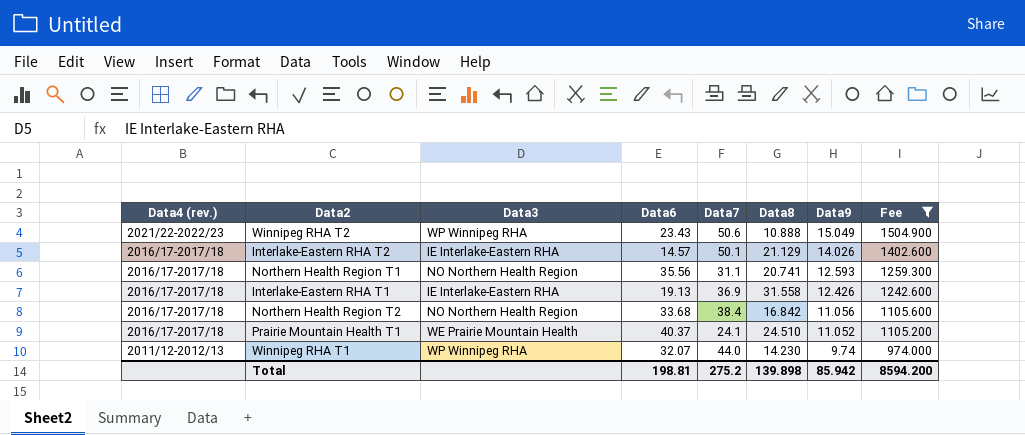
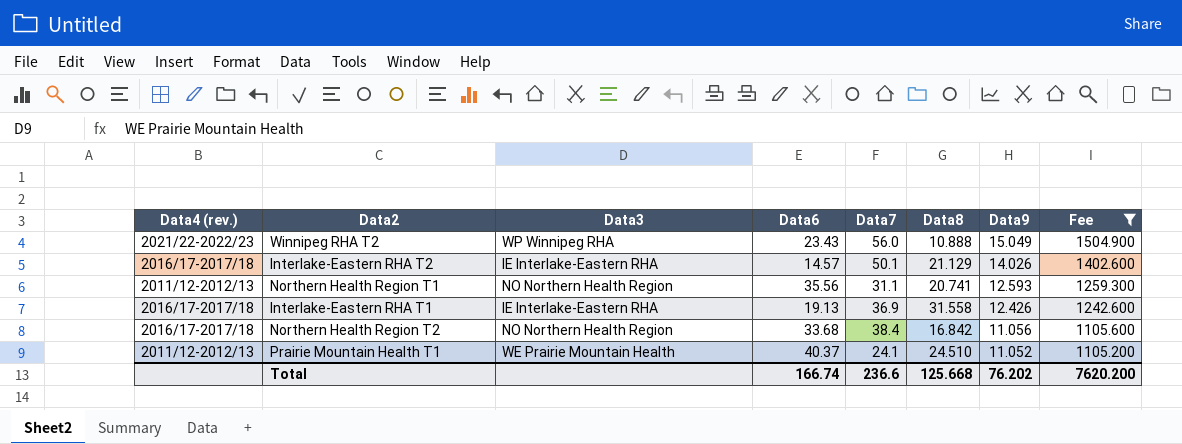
row Winnipeg RHA T1: 2011/12-2012/13 | WP Winnipeg RHA | 32.07 | 44.0 | 14.230 | 9.74 | 974.000 -> none
Winnipeg RHA T2 | Data7: 50.6 -> 56.0
Northern Health Region T1 | Data4 (rev.): 2016/17-2017/18 -> 2011/12-2012/13
Prairie Mountain Health T1 | Data4 (rev.): 2016/17-2017/18 -> 2011/12-2012/13
Total | Data6: 198.81 -> 166.74
Total | Data7: 275.2 -> 236.6
Total | Data8: 139.898 -> 125.668
Total | Data9: 85.942 -> 76.202
Total | Fee: 8594.200 -> 7620.200

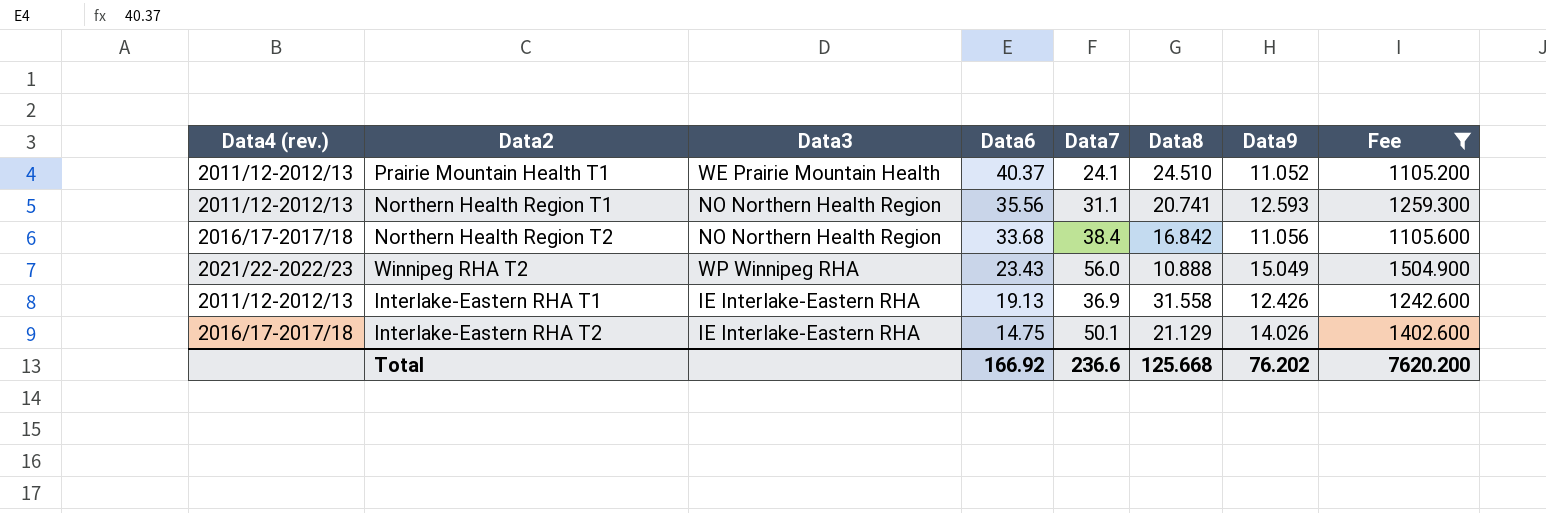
row order: Data9 descending -> Data6 descending
Interlake-Eastern RHA T1 | Data4 (rev.): 2016/17-2017/18 -> 2011/12-2012/13
Interlake-Eastern RHA T2 | Data6: 14.57 -> 14.75
Total | Data6: 166.74 -> 166.92

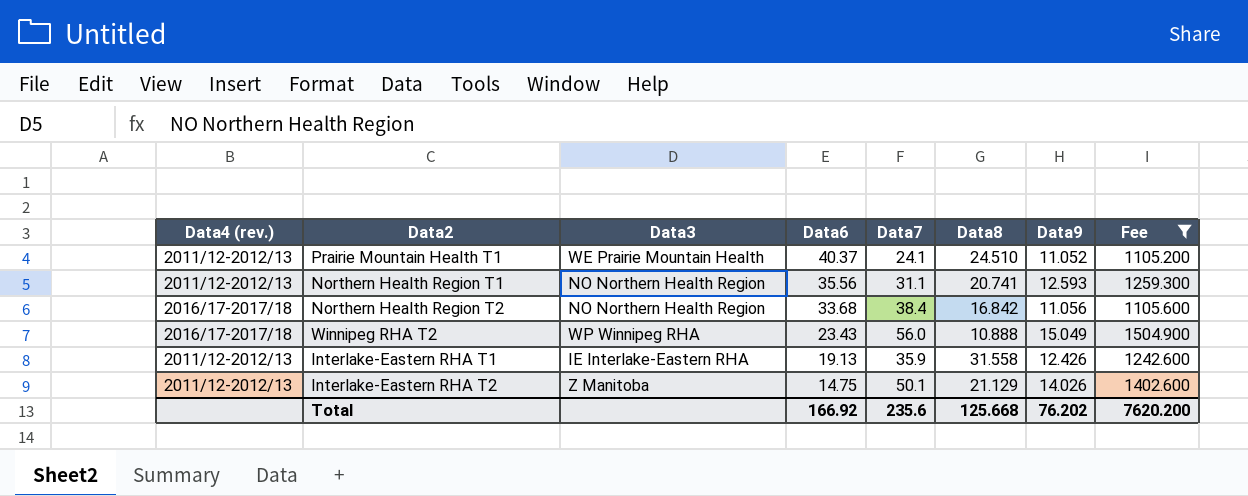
Winnipeg RHA T2 | Data4 (rev.): 2021/22-2022/23 -> 2016/17-2017/18
Interlake-Eastern RHA T1 | Data7: 36.9 -> 35.9
Interlake-Eastern RHA T2 | Data4 (rev.): 2016/17-2017/18 -> 2011/12-2012/13
Interlake-Eastern RHA T2 | Data3: IE Interlake-Eastern RHA -> Z Manitoba
Total | Data7: 236.6 -> 235.6

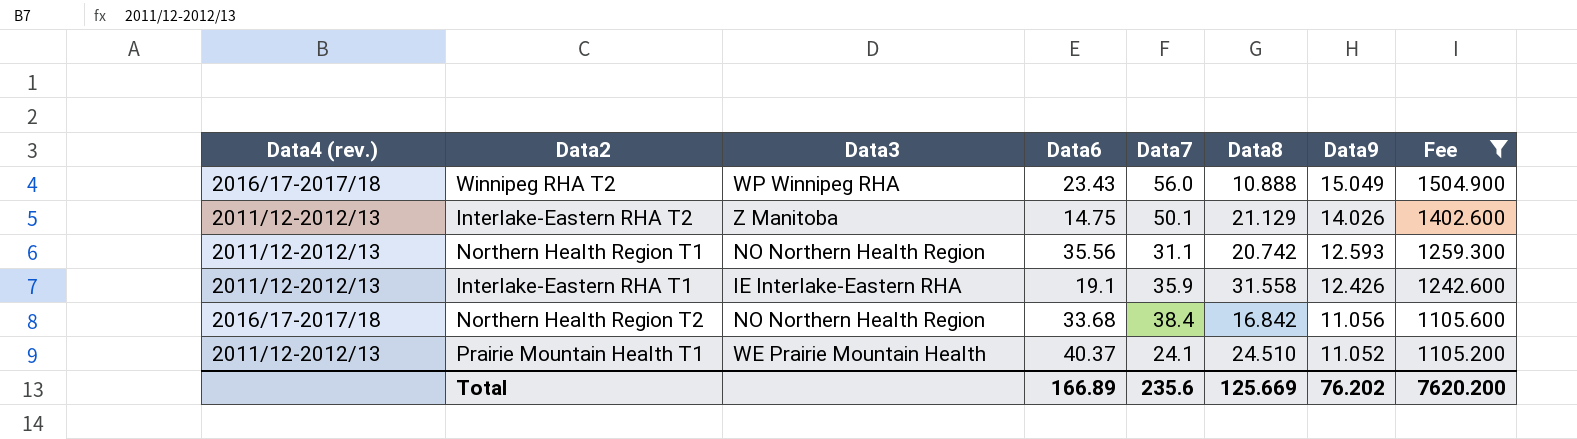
row order: Data6 descending -> Data9 descending
Northern Health Region T1 | Data8: 20.741 -> 20.742
Interlake-Eastern RHA T1 | Data6: 19.13 -> 19.1
Total | Data6: 166.92 -> 166.89
Total | Data8: 125.668 -> 125.669

